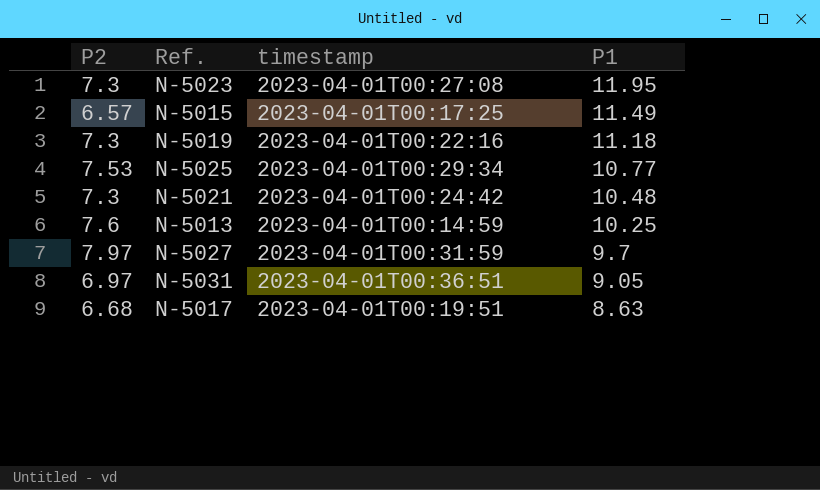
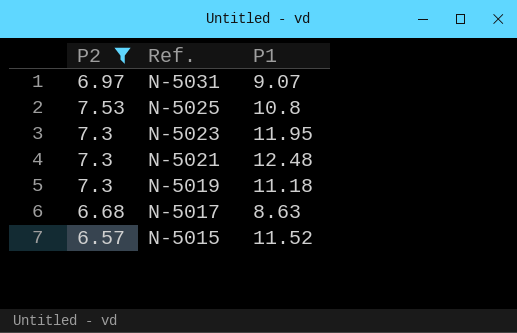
filter: none -> P2 <= 7.53
row order: P1 descending -> Ref. descending
column timestamp | position: 3 -> none
N-5031 | P1: 9.05 -> 9.07
N-5025 | P1: 10.77 -> 10.8
N-5021 | P1: 10.48 -> 12.48
N-5015 | P1: 11.49 -> 11.52

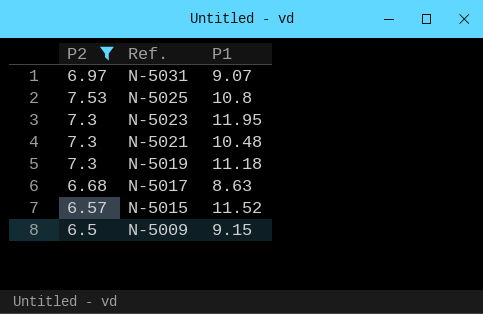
N-5021 | P1: 12.48 -> 10.48
row N-5009: none -> 6.5 | 9.15

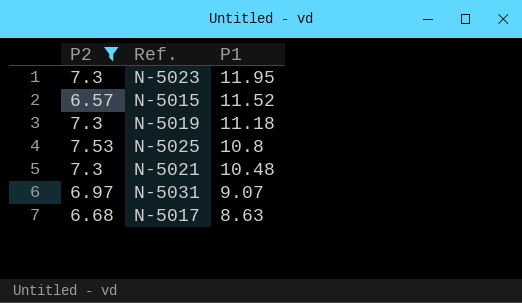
row order: Ref. descending -> P1 descending
row N-5009: 6.5 | 9.15 -> none

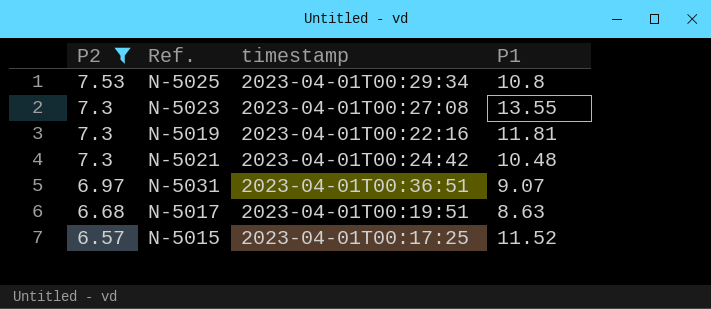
row order: P1 descending -> P2 descending
column timestamp | position: none -> 3
N-5023 | P1: 11.95 -> 13.55
N-5019 | P1: 11.18 -> 11.81

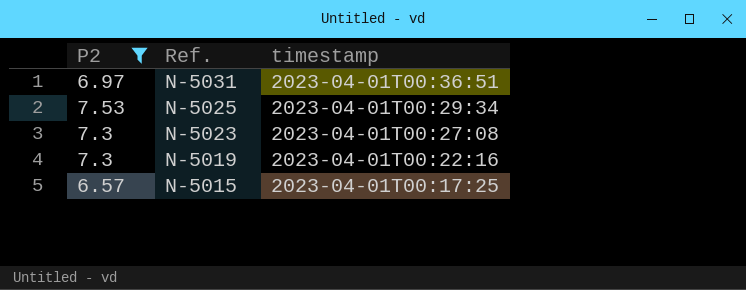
row order: P2 descending -> Ref. descending
column P1 | position: 4 -> none
row N-5021: 7.3 | 2023-04-01T00:24:42 | 10.48 -> none
row N-5017: 6.68 | 2023-04-01T00:19:51 | 8.63 -> none

